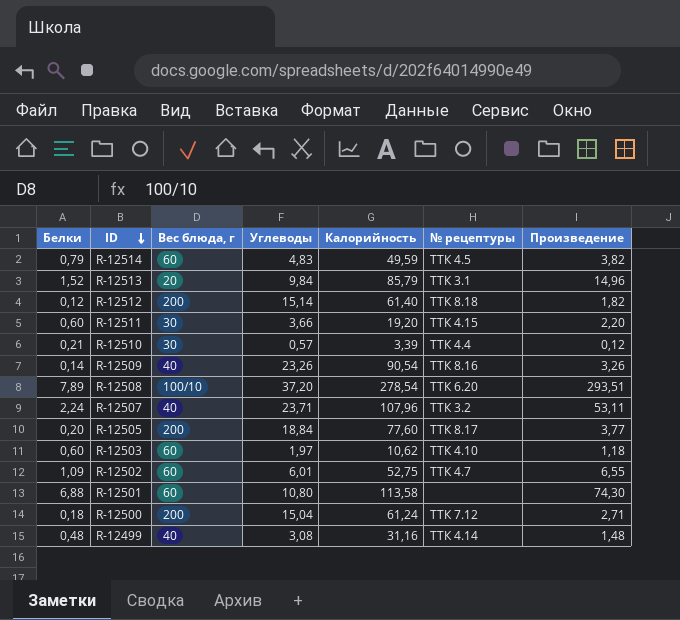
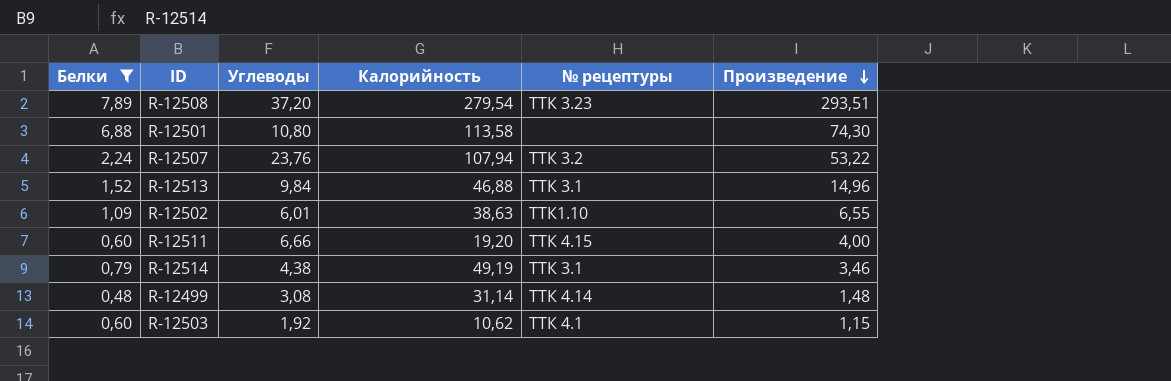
filter: none -> Белки >= 0,48
row order: ID descending -> Произведение descending
column Вес блюда, г | position: 3 -> none
R-12508 | Калорийность: 278,54 -> 279,54
R-12508 | № рецептуры: ТТК 6.20 -> ТТК 3.23
R-12507 | Углеводы: 23,71 -> 23,76
R-12507 | Калорийность: 107,96 -> 107,94
R-12507 | Произведение: 53,11 -> 53,22
R-12513 | Калорийность: 85,79 -> 46,88
R-12502 | Калорийность: 52,75 -> 38,63
R-12502 | № рецептуры: ТТК 4.7 -> ТТК1.10
R-12511 | Углеводы: 3,66 -> 6,66
R-12511 | Произведение: 2,20 -> 4,00
R-12514 | Углеводы: 4,83 -> 4,38
R-12514 | Калорийность: 49,59 -> 49,19
R-12514 | № рецептуры: ТТК 4.5 -> ТТК 3.1
R-12514 | Произведение: 3,82 -> 3,46
R-12499 | Калорийность: 31,16 -> 31,14
R-12503 | Углеводы: 1,97 -> 1,92
R-12503 | № рецептуры: ТТК 4.10 -> ТТК 4.1
R-12503 | Произведение: 1,18 -> 1,15

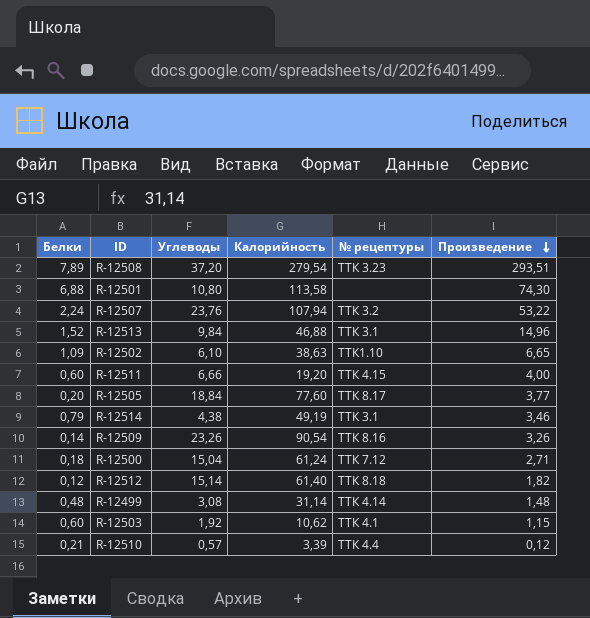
filter: Белки >= 0,48 -> none
R-12502 | Углеводы: 6,01 -> 6,10
R-12502 | Произведение: 6,55 -> 6,65

